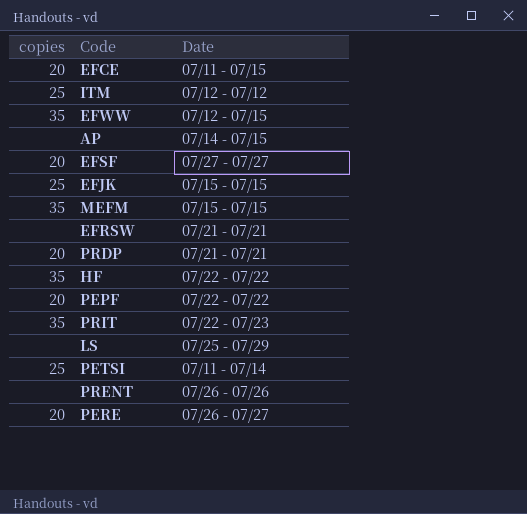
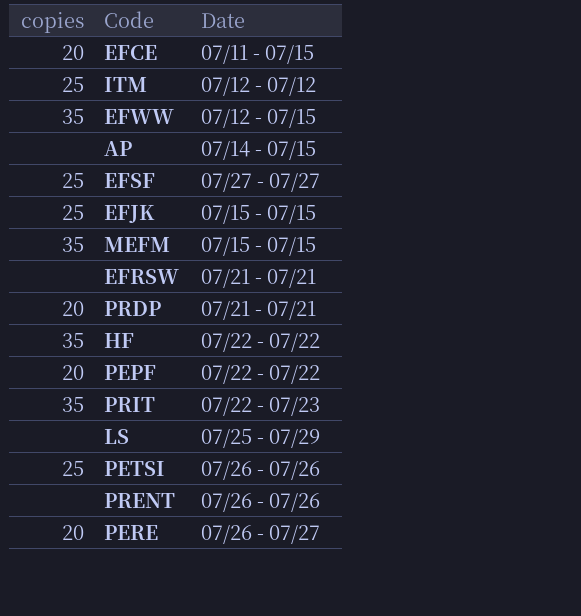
EFSF | copies: 20 -> 25
PETSI | Date: 07/11 - 07/14 -> 07/26 - 07/26

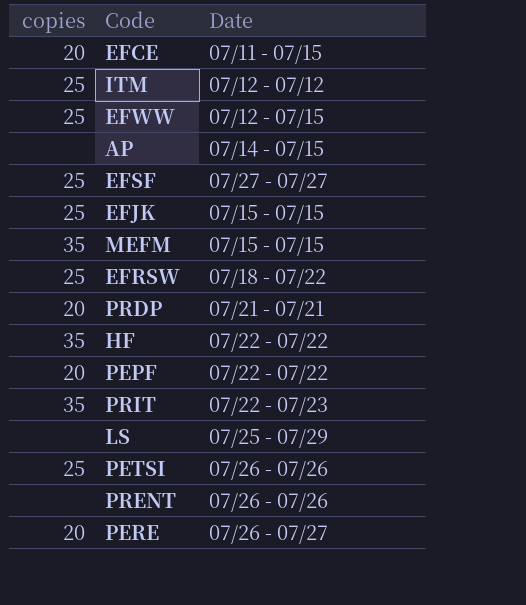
EFWW | copies: 35 -> 25
EFRSW | copies: none -> 25
EFRSW | Date: 07/21 - 07/21 -> 07/18 - 07/22

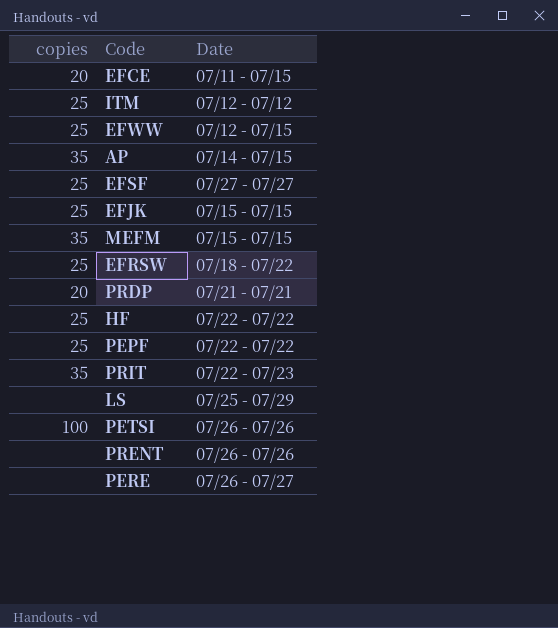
AP | copies: none -> 35
HF | copies: 35 -> 25
PEPF | copies: 20 -> 25
PETSI | copies: 25 -> 100
PERE | copies: 20 -> none

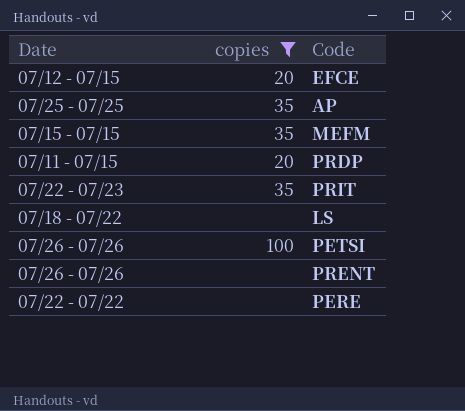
filter: none -> copies != 25
column Date | position: 3 -> 1
EFCE | Date: 07/11 - 07/15 -> 07/12 - 07/15
AP | Date: 07/14 - 07/15 -> 07/25 - 07/25
PRDP | Date: 07/21 - 07/21 -> 07/11 - 07/15
LS | Date: 07/25 - 07/29 -> 07/18 - 07/22
PERE | Date: 07/26 - 07/27 -> 07/22 - 07/22

